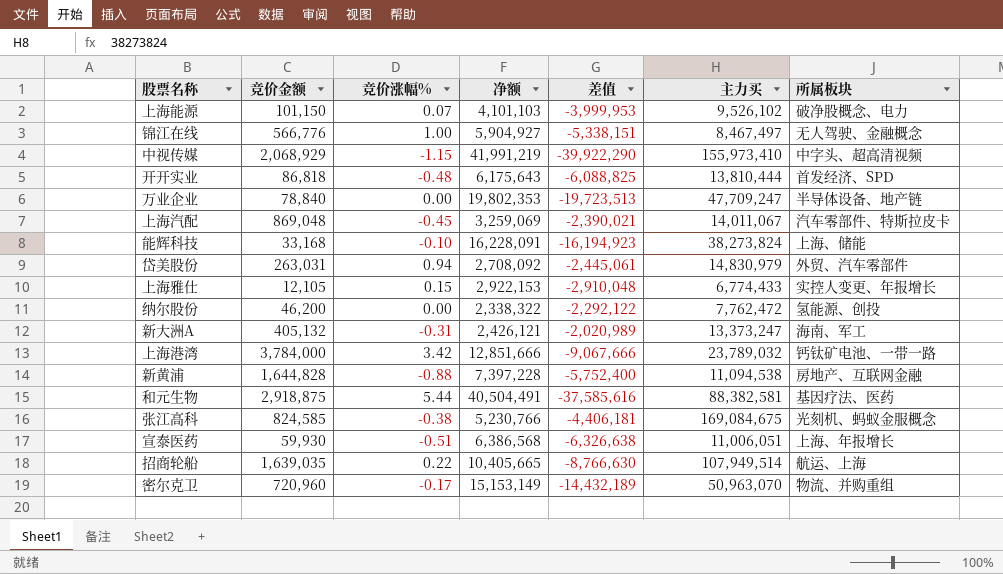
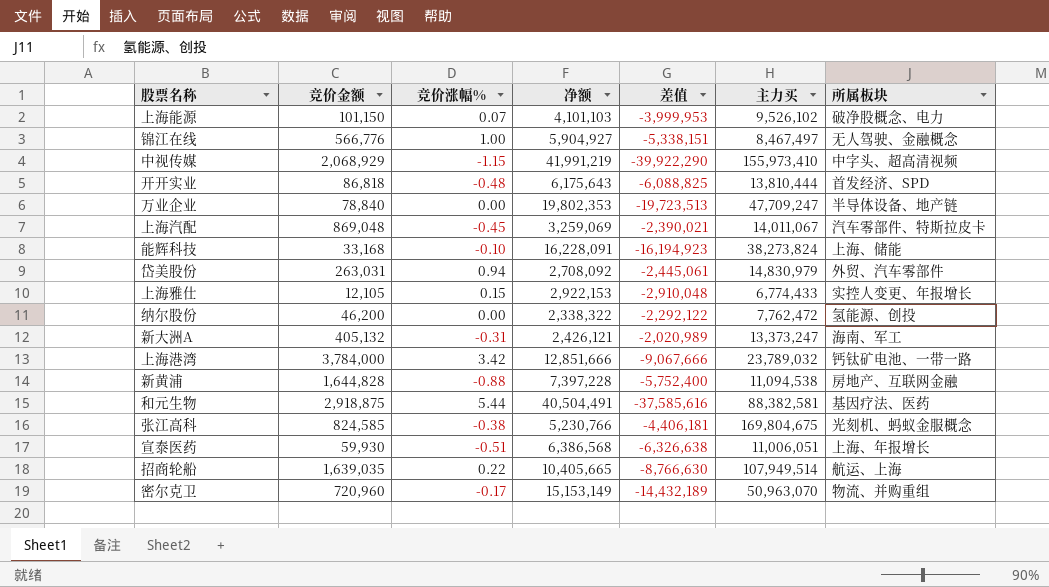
张江高科 | 主力买: 169,084,675 -> 169,804,675

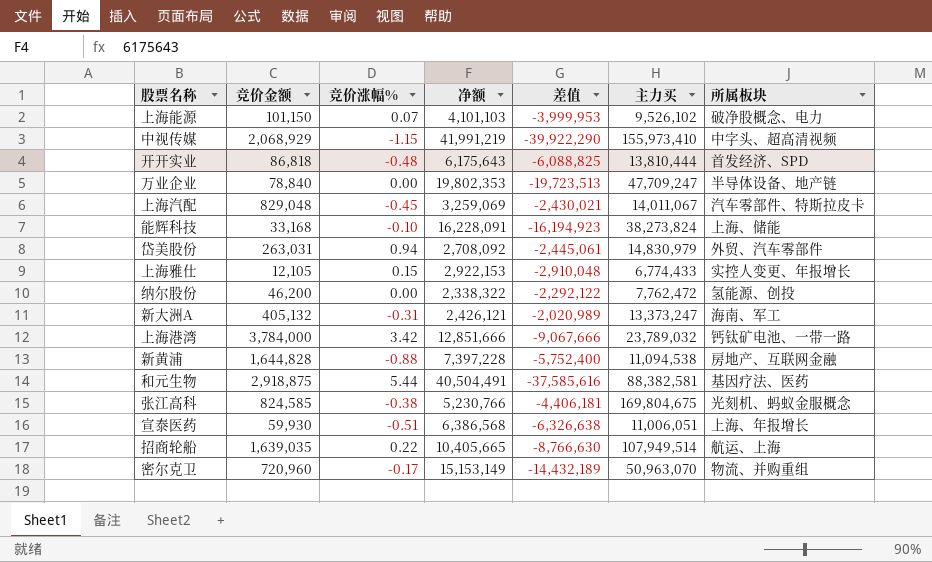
row 锦江在线: 566,776 | 1.00 | 5,904,927 | -5,338,151 | 8,467,497 | 无人驾驶、金融概念 -> none
上海汽配 | 竞价金额: 869,048 -> 829,048
上海汽配 | 差值: -2,390,021 -> -2,430,021

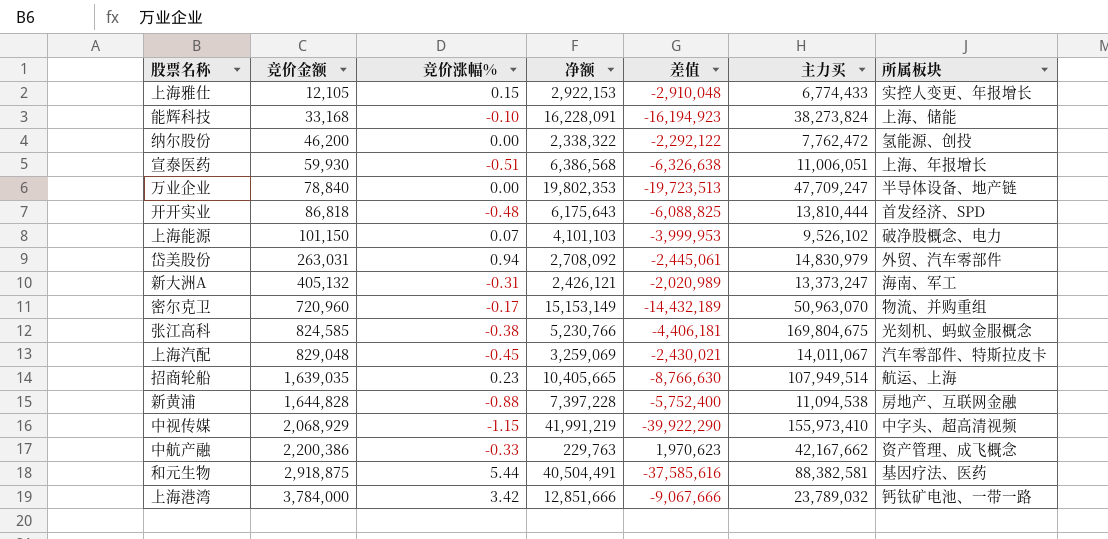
row order: none -> 竞价金额 ascending
招商轮船 | 竞价涨幅%: 0.22 -> 0.23
row 中航产融: none -> 2,200,386 | -0.33 | 229,763 | 1,970,623 | 42,167,662 | 资产管理、成飞概念

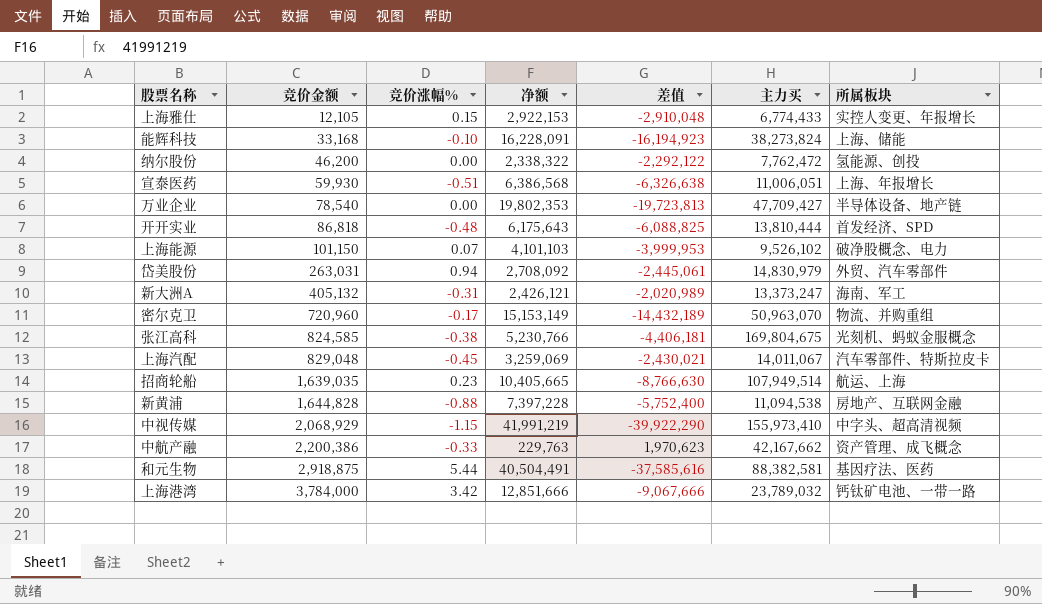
万业企业 | 竞价金额: 78,840 -> 78,540
万业企业 | 差值: -19,723,513 -> -19,723,813
万业企业 | 主力买: 47,709,247 -> 47,709,427

